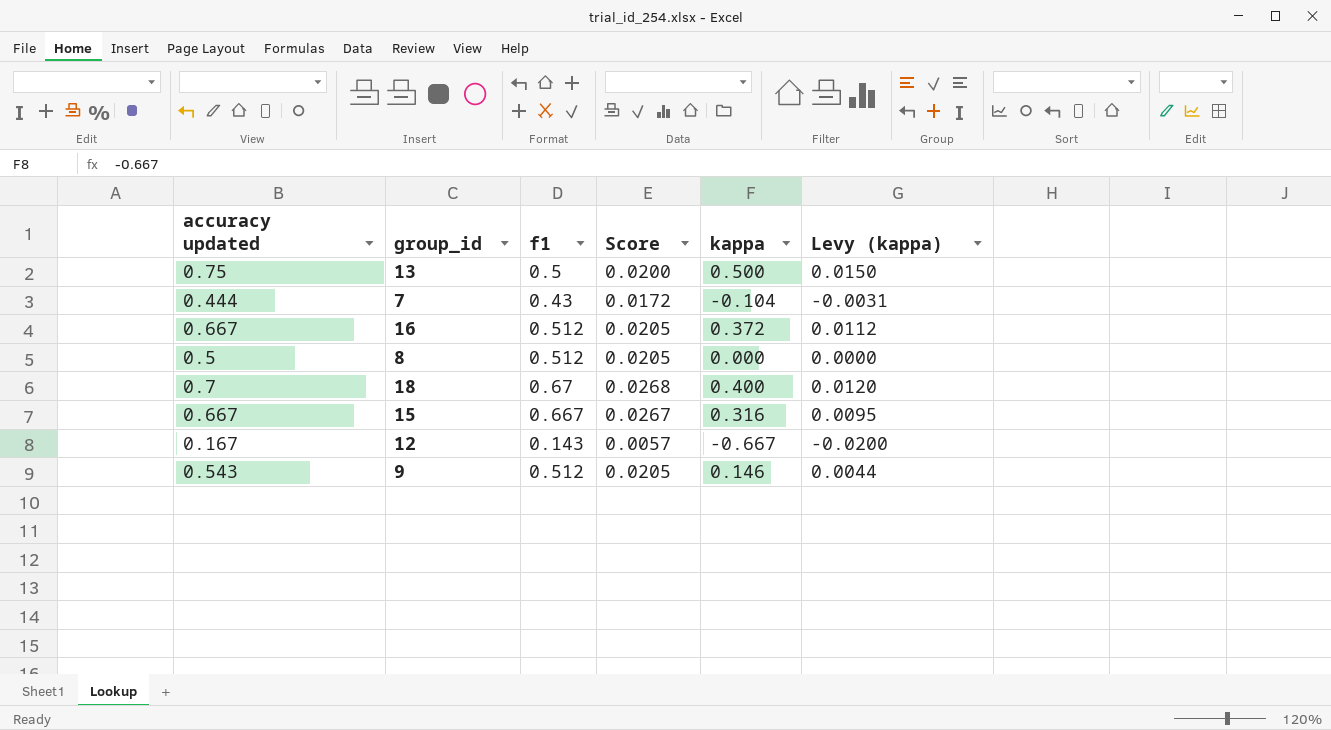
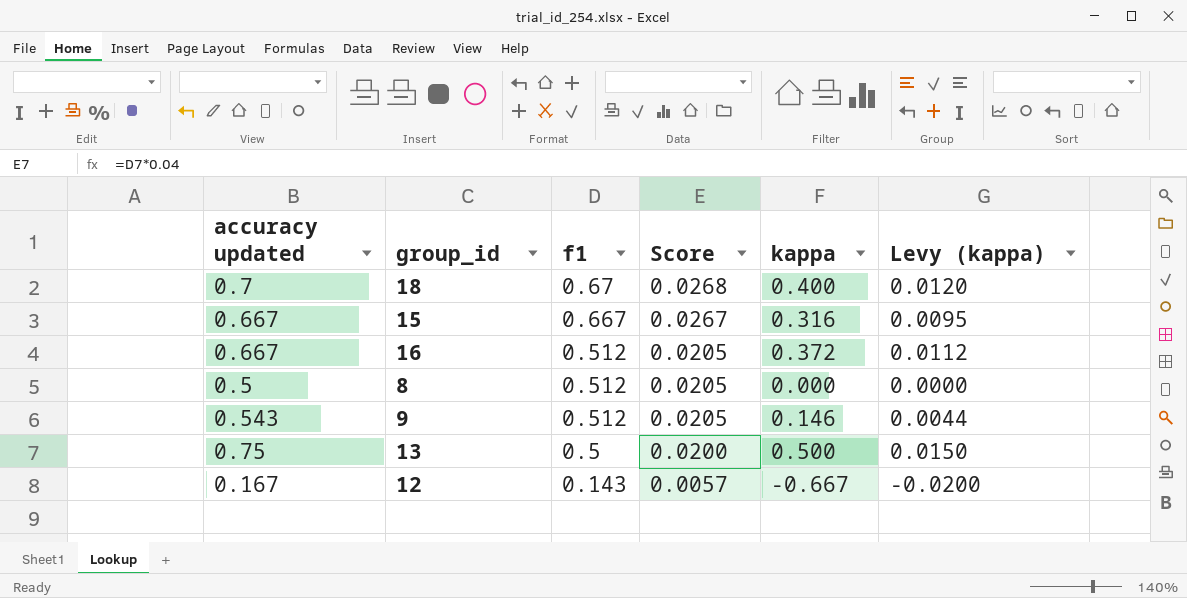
row order: none -> f1 descending
row 7: 0.444 | 0.43 | 0.0172 | -0.104 | -0.0031 -> none

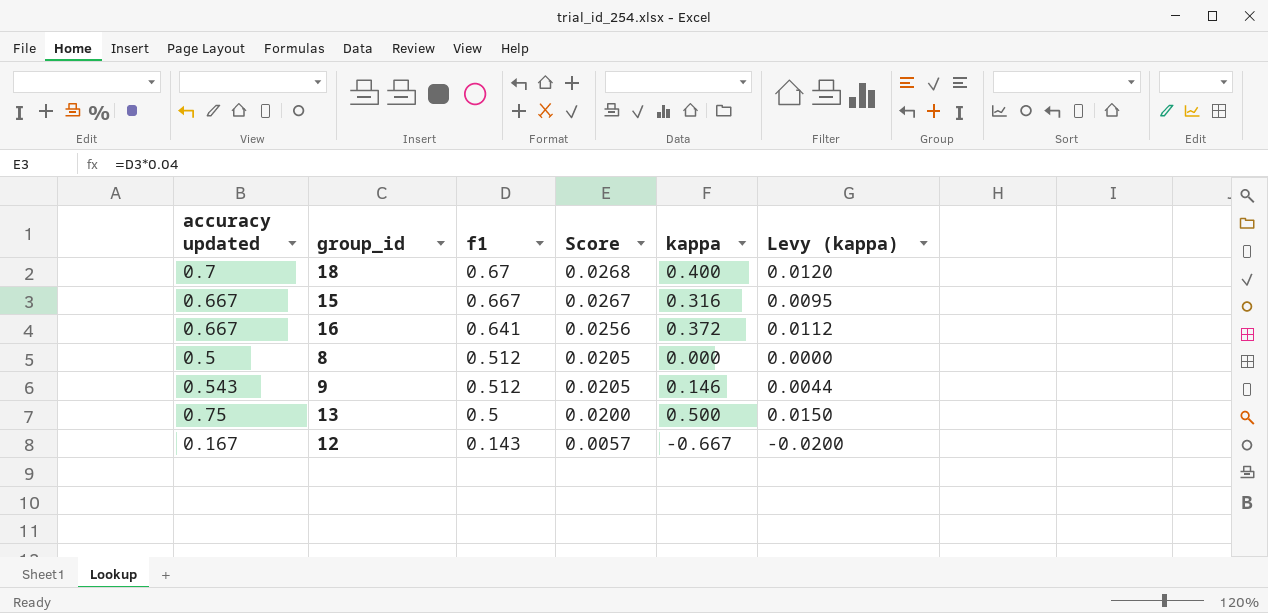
16 | f1: 0.512 -> 0.641
16 | Score: 0.0205 -> 0.0256

